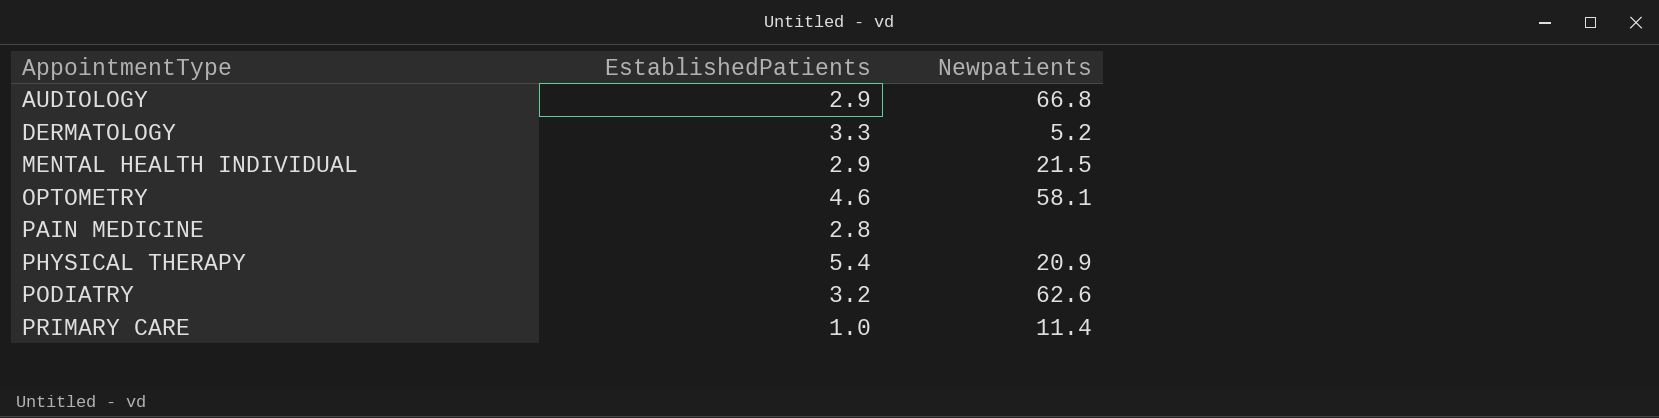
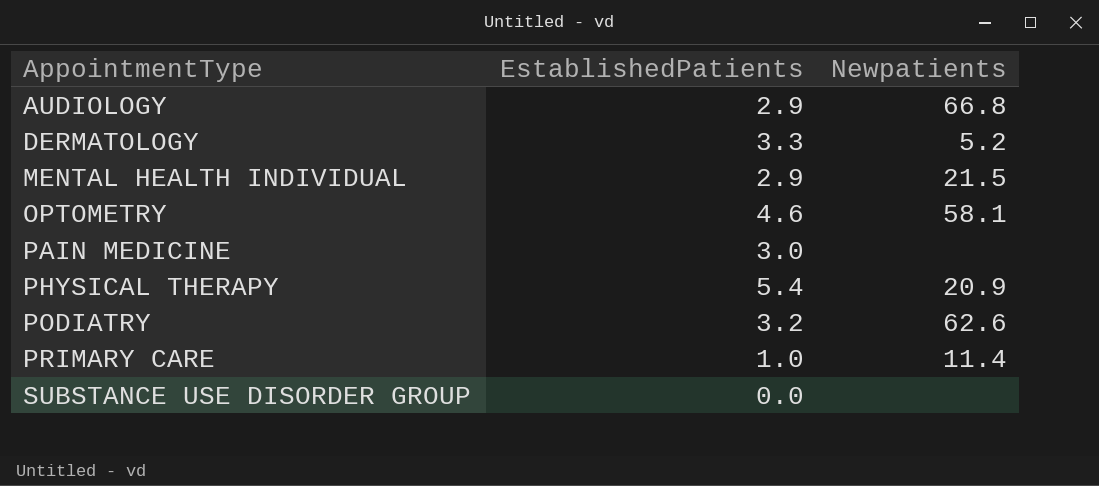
PAIN MEDICINE | EstablishedPatients: 2.8 -> 3.0
row SUBSTANCE USE DISORDER GROUP: none -> 0.0 | none

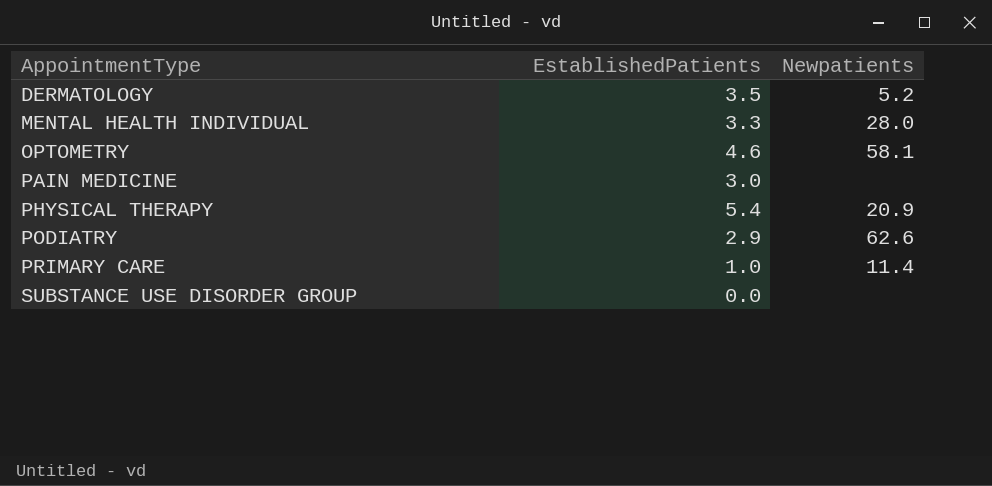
row AUDIOLOGY: 2.9 | 66.8 -> none
DERMATOLOGY | EstablishedPatients: 3.3 -> 3.5
MENTAL HEALTH INDIVIDUAL | EstablishedPatients: 2.9 -> 3.3
MENTAL HEALTH INDIVIDUAL | Newpatients: 21.5 -> 28.0
PODIATRY | EstablishedPatients: 3.2 -> 2.9

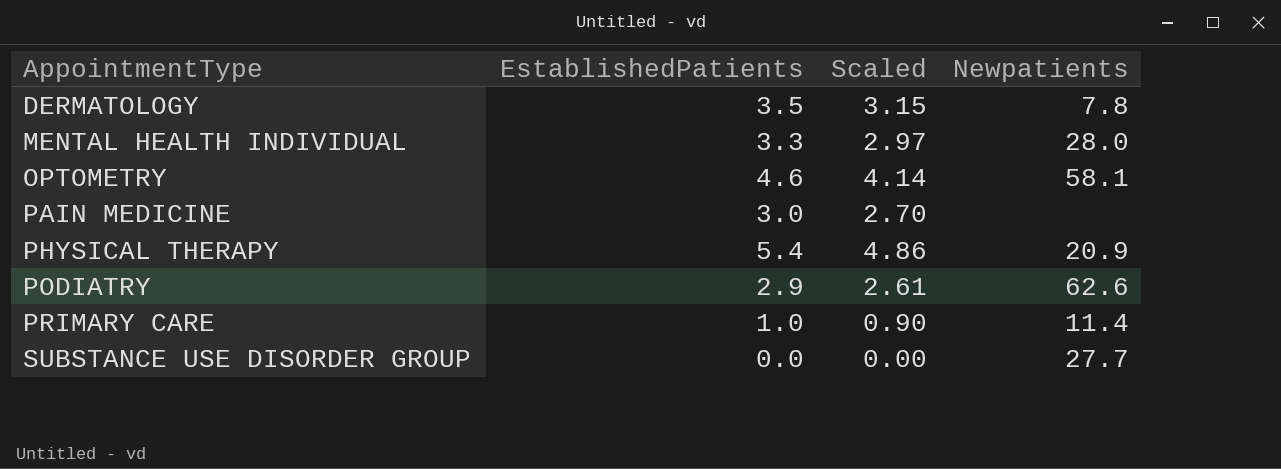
column Scaled | formula: none -> [EstablishedPatients] * 0.9
DERMATOLOGY | Newpatients: 5.2 -> 7.8
SUBSTANCE USE DISORDER GROUP | Newpatients: none -> 27.7

